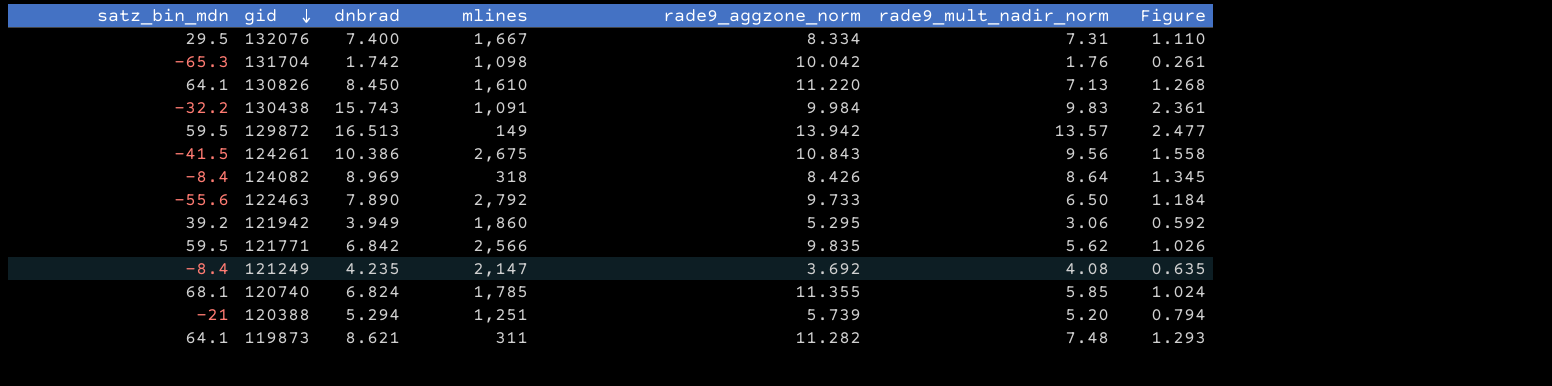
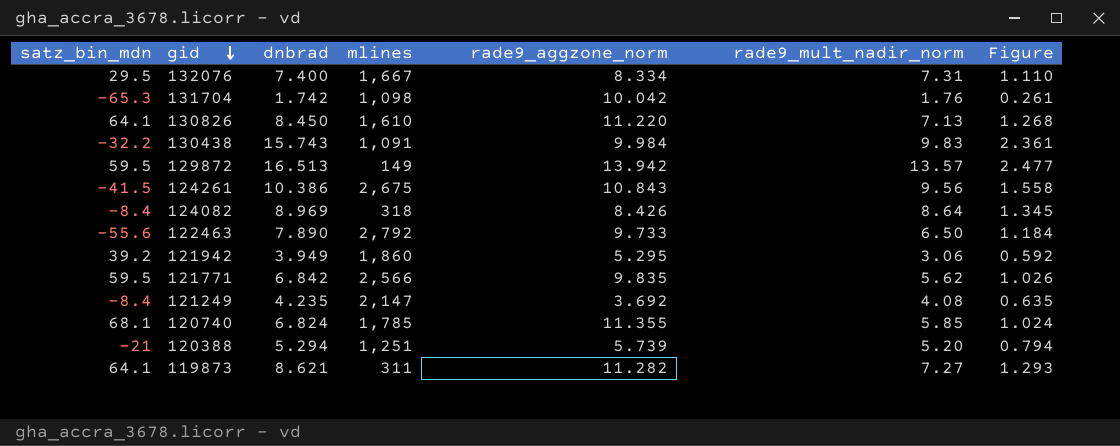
119873 | rade9_mult_nadir_norm: 7.48 -> 7.27

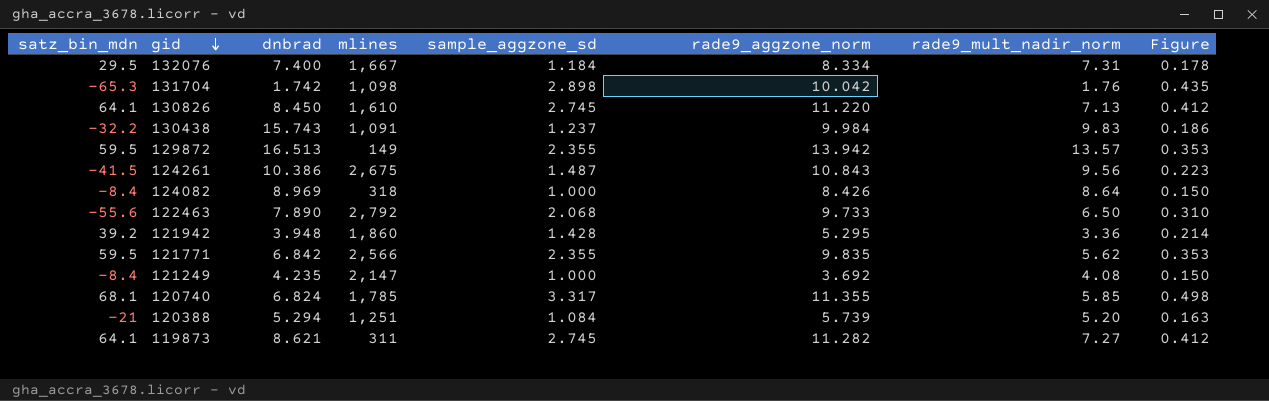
column sample_aggzone_sd | position: none -> 5
column Figure | formula: [dnbrad] * 0.15 -> [sample_aggzone_sd] * 0.15
121942 | dnbrad: 3.949 -> 3.948
121942 | rade9_mult_nadir_norm: 3.06 -> 3.36

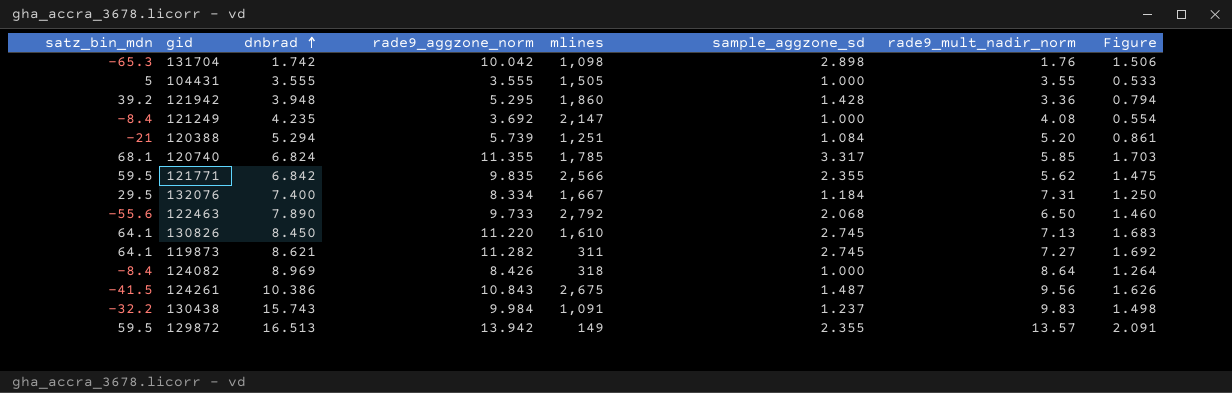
row order: gid descending -> dnbrad ascending
column rade9_aggzone_norm | position: 6 -> 4
column Figure | formula: [sample_aggzone_sd] * 0.15 -> [rade9_aggzone_norm] * 0.15
row 104431: none -> 5 | 3.555 | 3.555 | 1,505 | 1.000 | 3.55 | 0.533

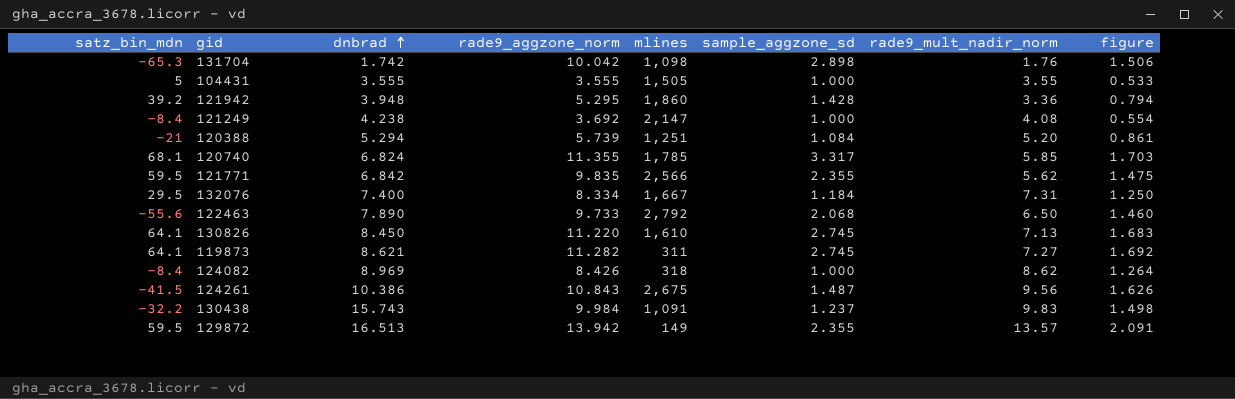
column name: Figure -> figure
121249 | dnbrad: 4.235 -> 4.238
124082 | rade9_mult_nadir_norm: 8.64 -> 8.62

